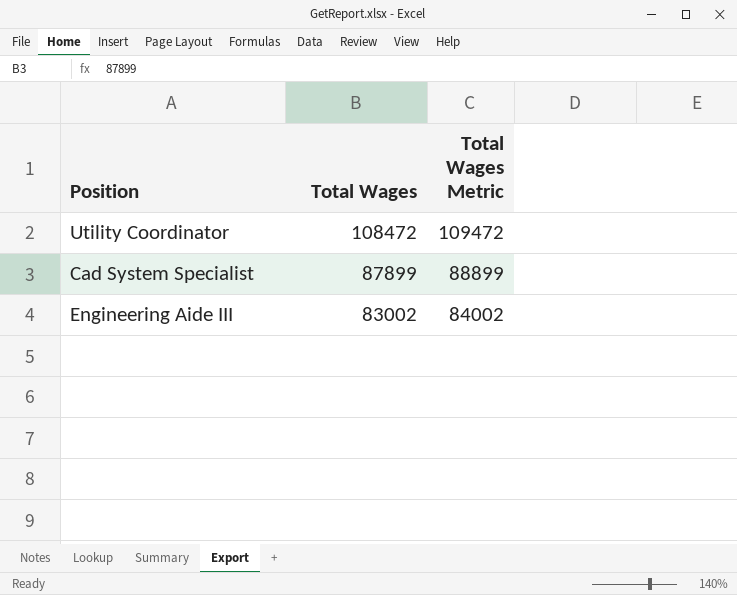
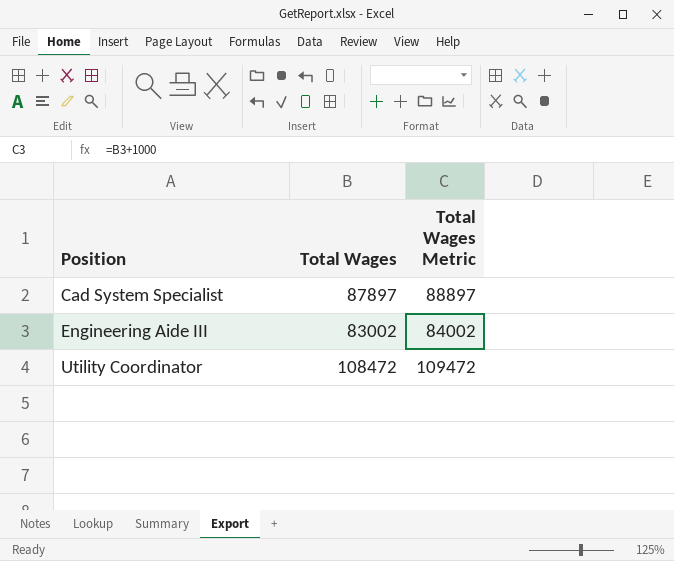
row order: Total Wages descending -> Position ascending
Cad System Specialist | Total Wages: 87899 -> 87897
Cad System Specialist | Total Wages Metric: 88899 -> 88897

